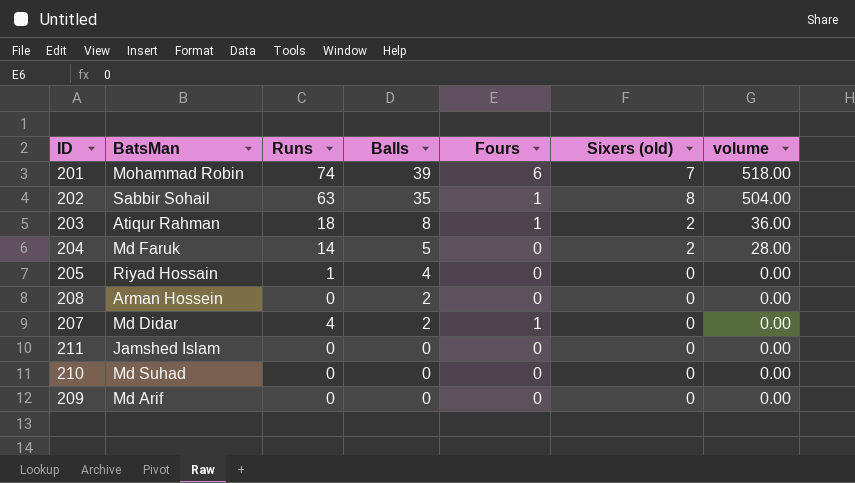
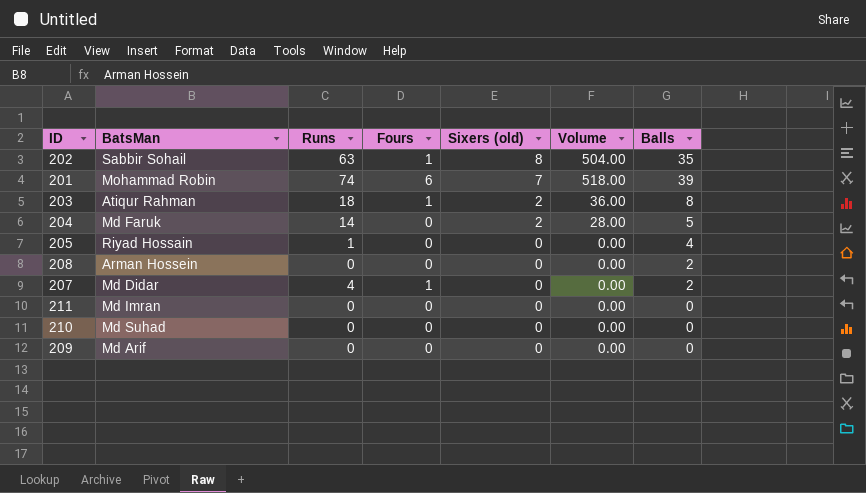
row order: Balls descending -> Sixers (old) descending
column name: volume -> Volume
column Balls | position: 4 -> 7
211 | BatsMan: Jamshed Islam -> Md Imran

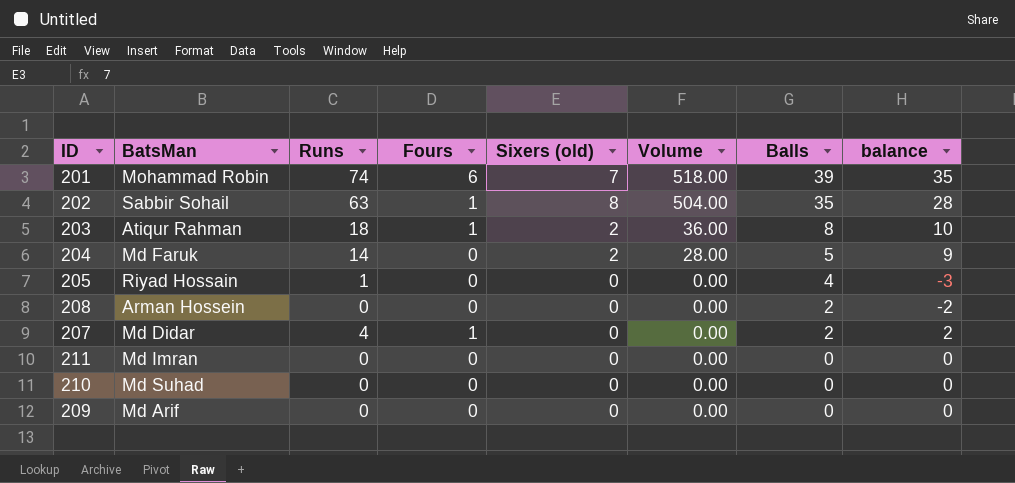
row order: Sixers (old) descending -> Volume descending
column balance | formula: none -> [Runs] - [Balls]

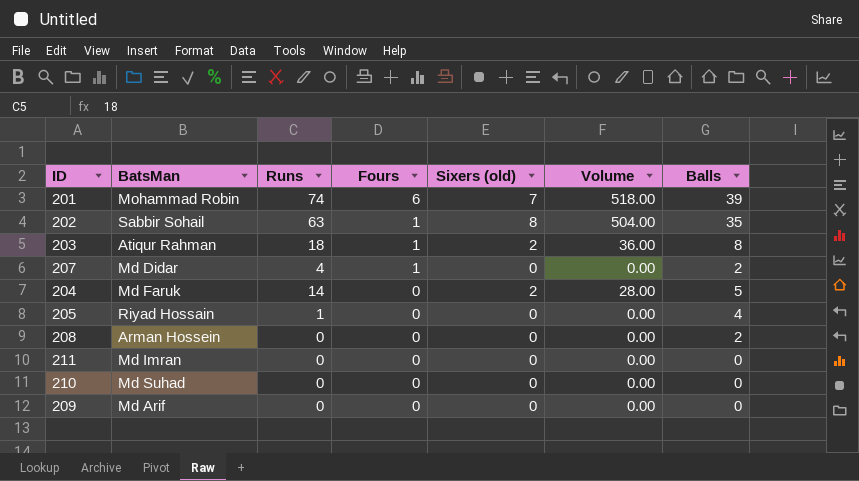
row order: Volume descending -> Fours descending
column balance | formula: [Runs] - [Balls] -> none

